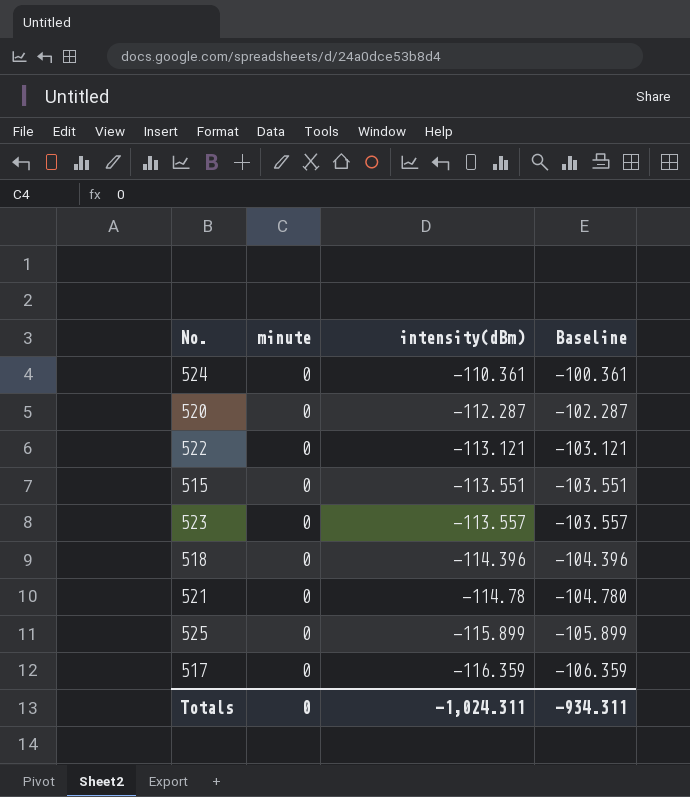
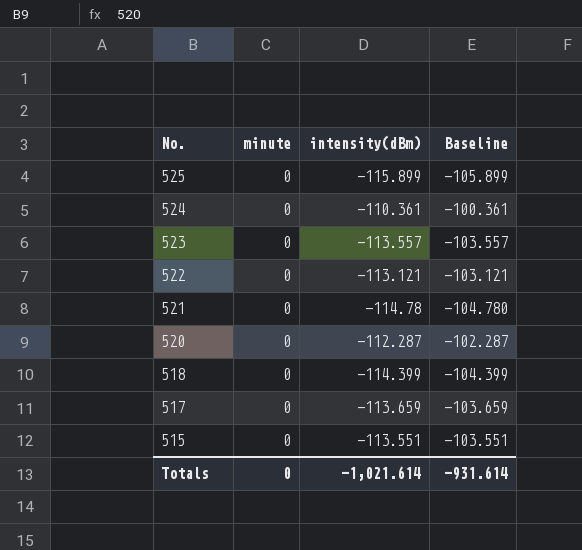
row order: intensity(dBm) descending -> No. descending
518 | intensity(dBm): -114.396 -> -114.399
518 | Baseline: -104.396 -> -104.399
517 | intensity(dBm): -116.359 -> -113.659
517 | Baseline: -106.359 -> -103.659
Totals | intensity(dBm): -1,024.311 -> -1,021.614
Totals | Baseline: -934.311 -> -931.614

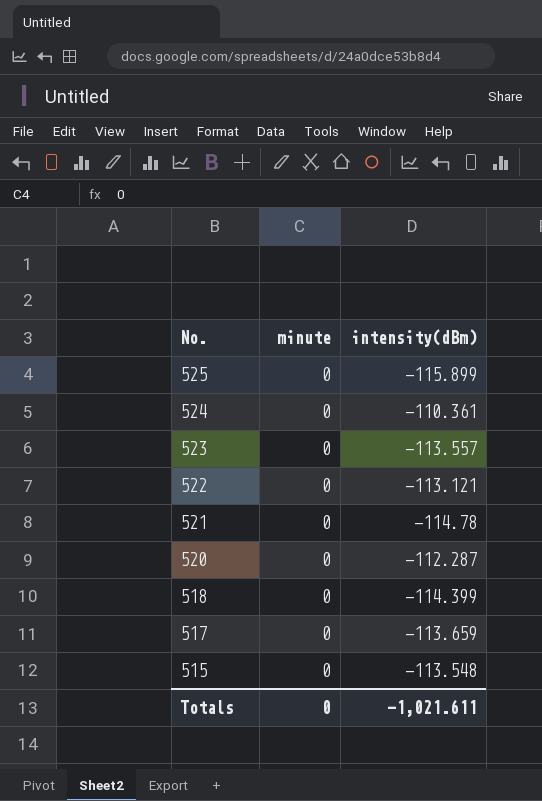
column Baseline | formula: [intensity(dBm)] + 10 -> none
515 | intensity(dBm): -113.551 -> -113.548
Totals | intensity(dBm): -1,021.614 -> -1,021.611

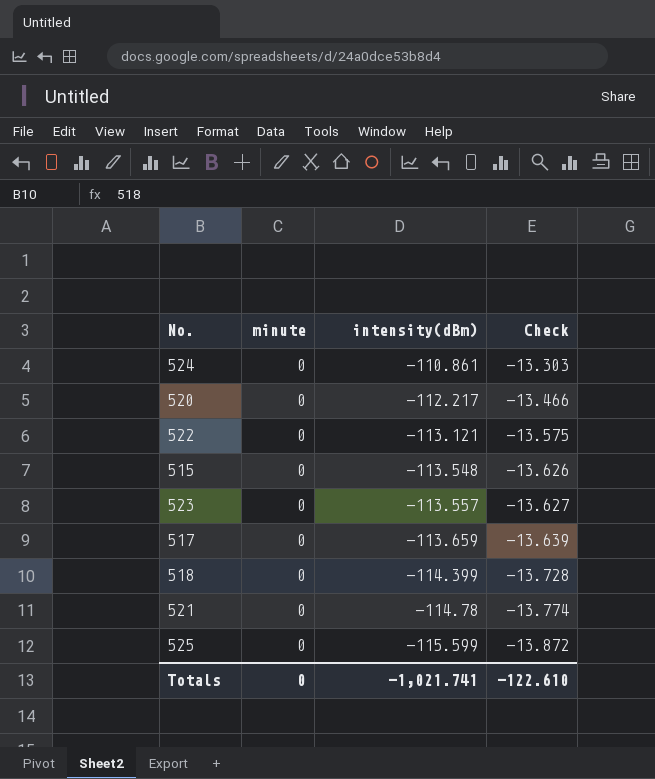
row order: No. descending -> intensity(dBm) descending
column Check | formula: none -> [intensity(dBm)] * 0.12
524 | intensity(dBm): -110.361 -> -110.861
520 | intensity(dBm): -112.287 -> -112.217
525 | intensity(dBm): -115.899 -> -115.599
Totals | intensity(dBm): -1,021.611 -> -1,021.741

